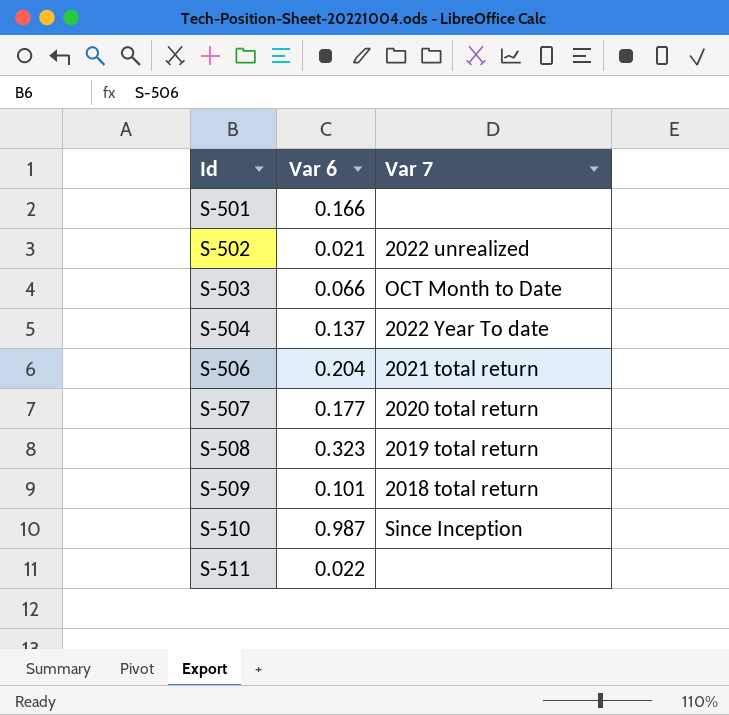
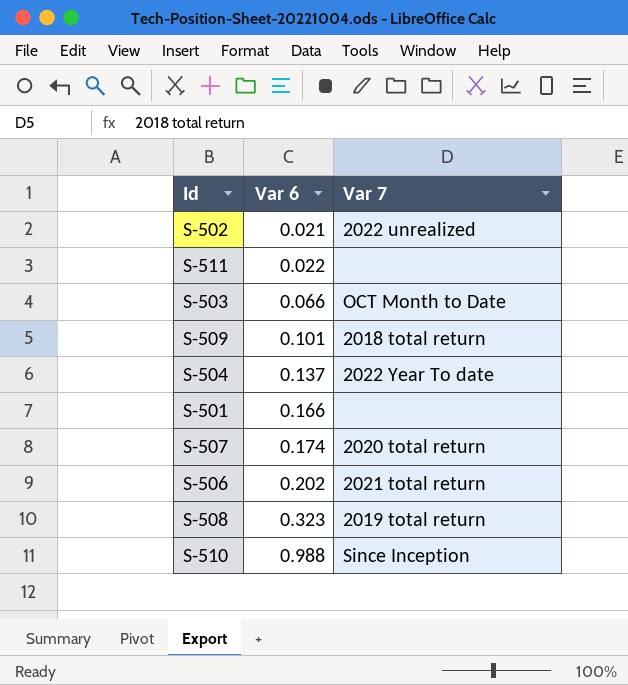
row order: Id ascending -> Var 6 ascending
S-507 | Var 6: 0.177 -> 0.174
S-506 | Var 6: 0.204 -> 0.202
S-510 | Var 6: 0.987 -> 0.988

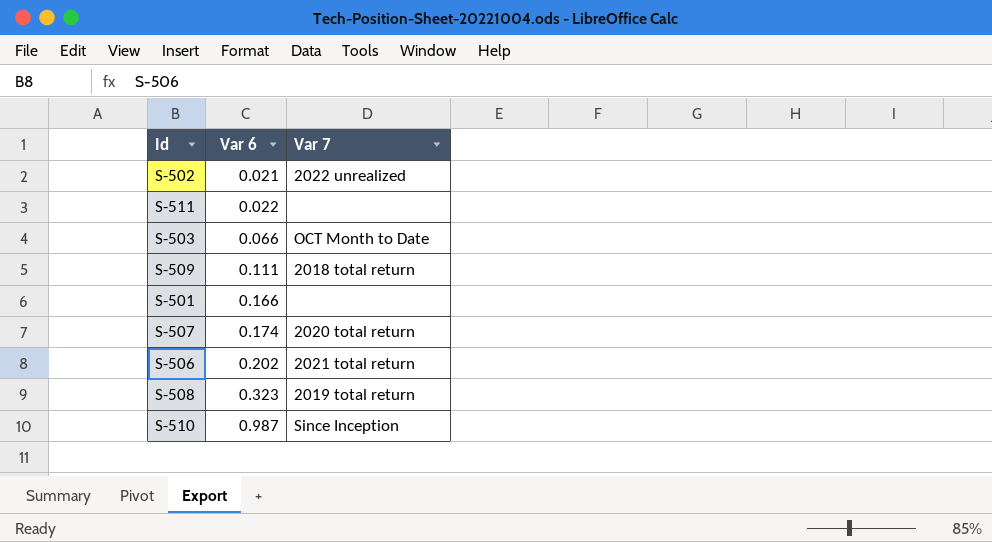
row S-504: 0.137 | 2022 Year To date -> none
S-509 | Var 6: 0.101 -> 0.111
S-510 | Var 6: 0.988 -> 0.987

